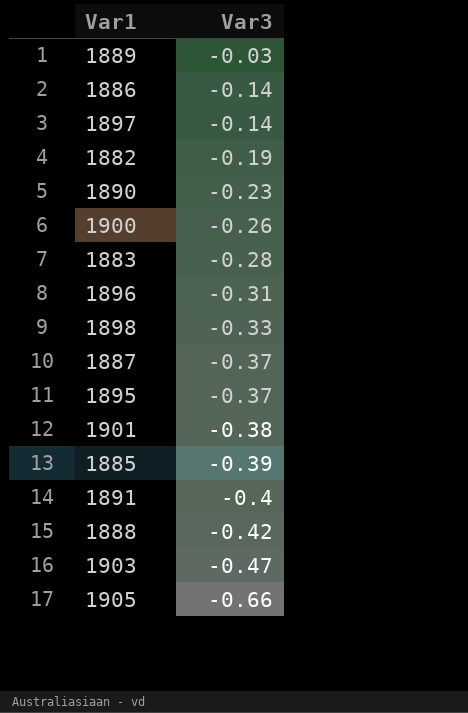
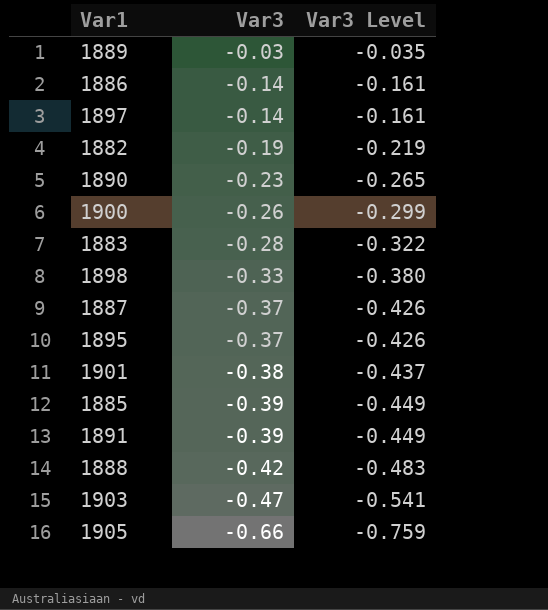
column Var3 Level | formula: none -> [Var3] * 1.15
row 1896: -0.31 -> none
1891 | Var3: -0.4 -> -0.39

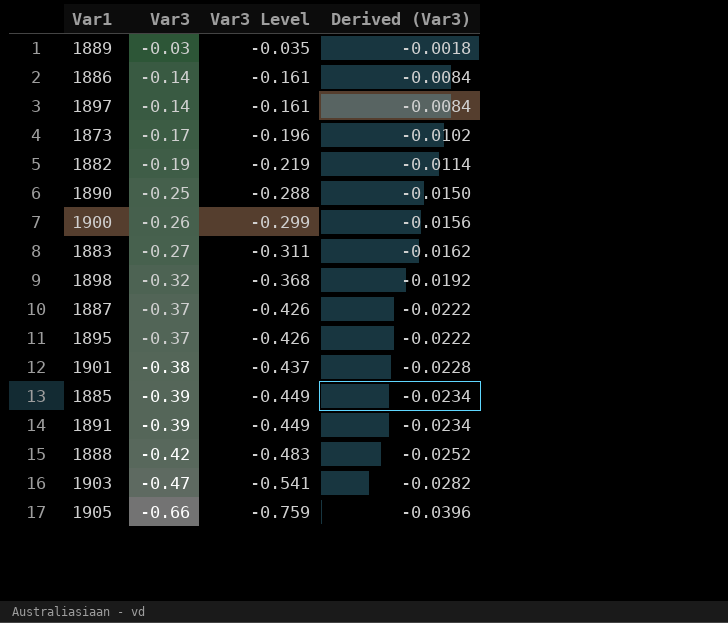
column Derived (Var3) | formula: none -> [Var3] * 0.06
row 1873: none -> -0.17 | -0.196 | -0.0102
1890 | Var3: -0.23 -> -0.25
1890 | Var3 Level: -0.265 -> -0.288
1883 | Var3: -0.28 -> -0.27
1883 | Var3 Level: -0.322 -> -0.311
1898 | Var3: -0.33 -> -0.32
1898 | Var3 Level: -0.380 -> -0.368

